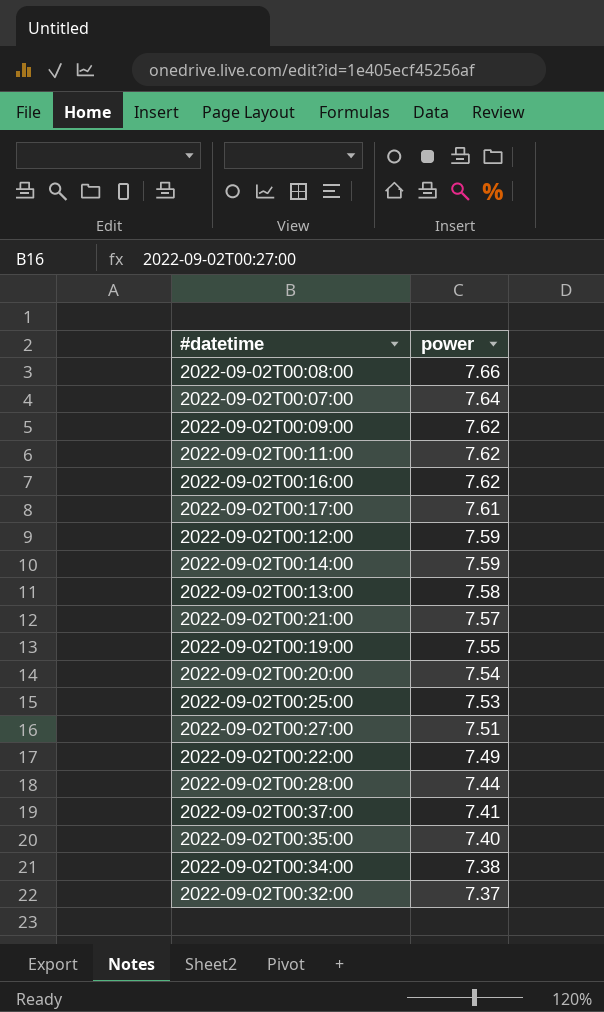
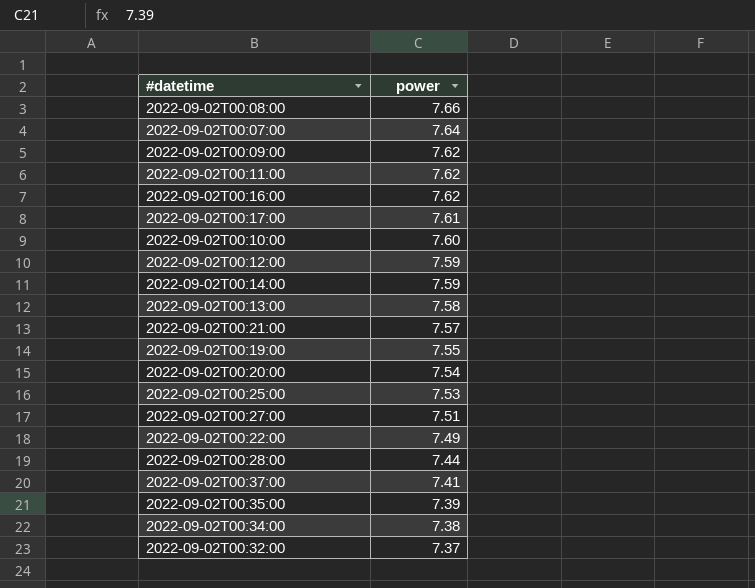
row 2022-09-02T00:10:00: none -> 7.60
2022-09-02T00:35:00 | power: 7.40 -> 7.39

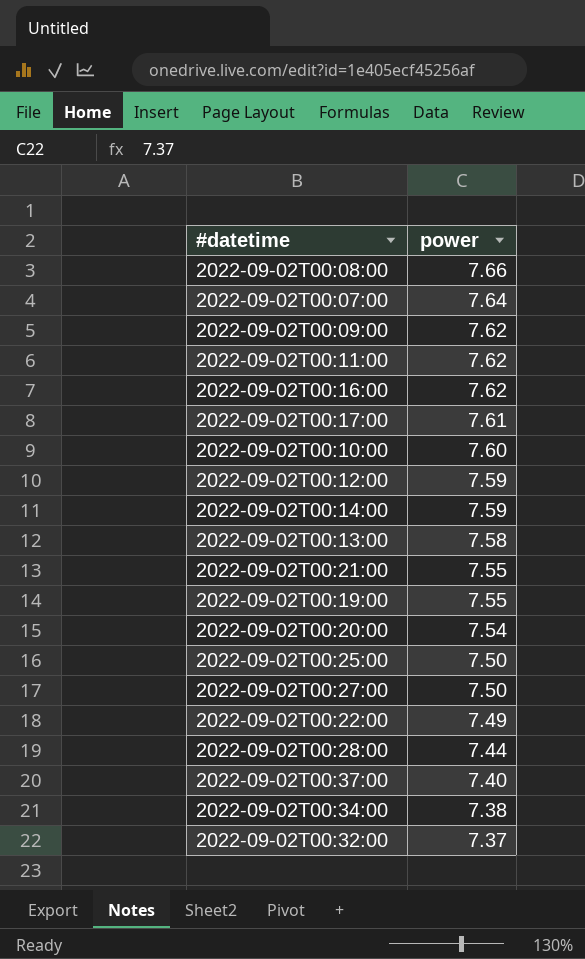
row 2022-09-02T00:35:00: 7.39 -> none
2022-09-02T00:21:00 | power: 7.57 -> 7.55
2022-09-02T00:25:00 | power: 7.53 -> 7.50
2022-09-02T00:27:00 | power: 7.51 -> 7.50
2022-09-02T00:37:00 | power: 7.41 -> 7.40

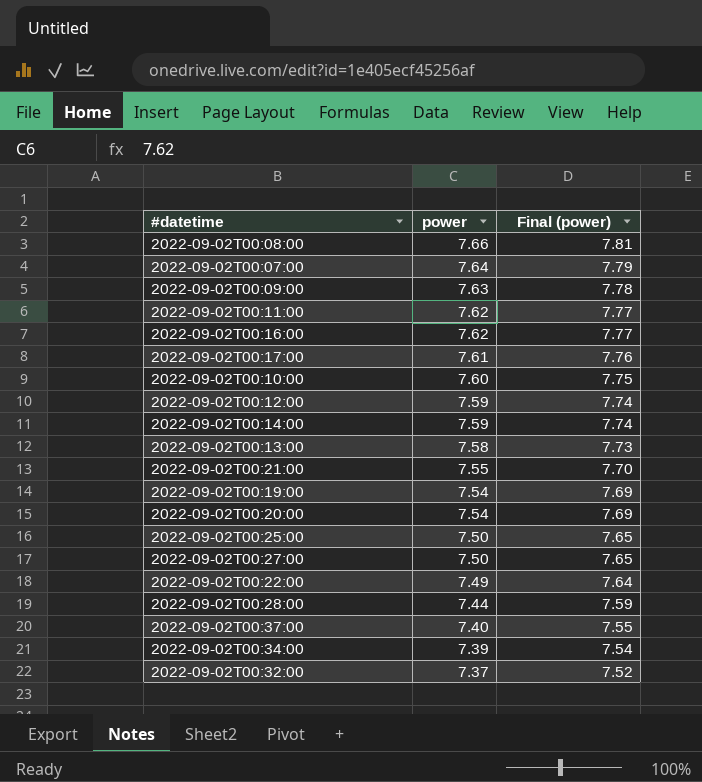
column Final (power) | formula: none -> [power] * 1.02
2022-09-02T00:09:00 | power: 7.62 -> 7.63
2022-09-02T00:19:00 | power: 7.55 -> 7.54
2022-09-02T00:34:00 | power: 7.38 -> 7.39

